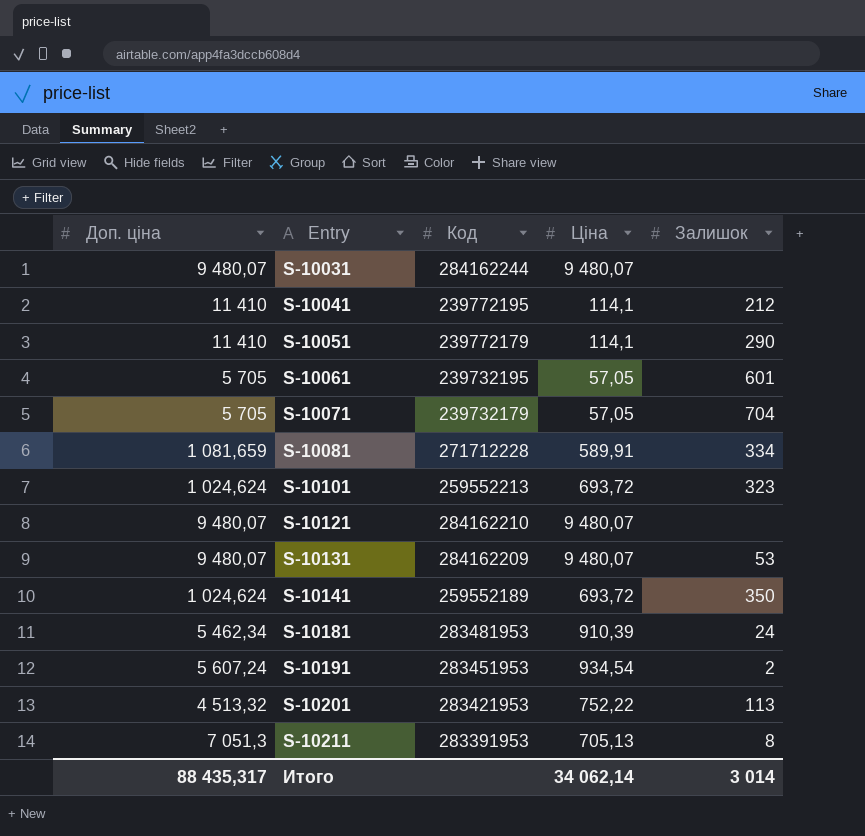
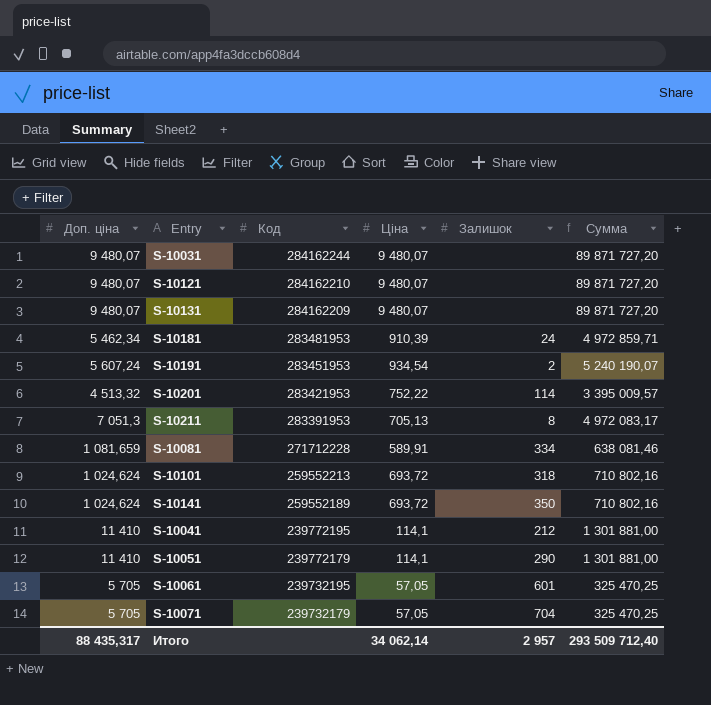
row order: Entry ascending -> Код descending
column Сумма | formula: none -> [Доп. ціна] * [Ціна]
S-10131 | Залишок: 53 -> none
S-10201 | Залишок: 113 -> 114
S-10101 | Залишок: 323 -> 318
Итого | Залишок: 3 014 -> 2 957

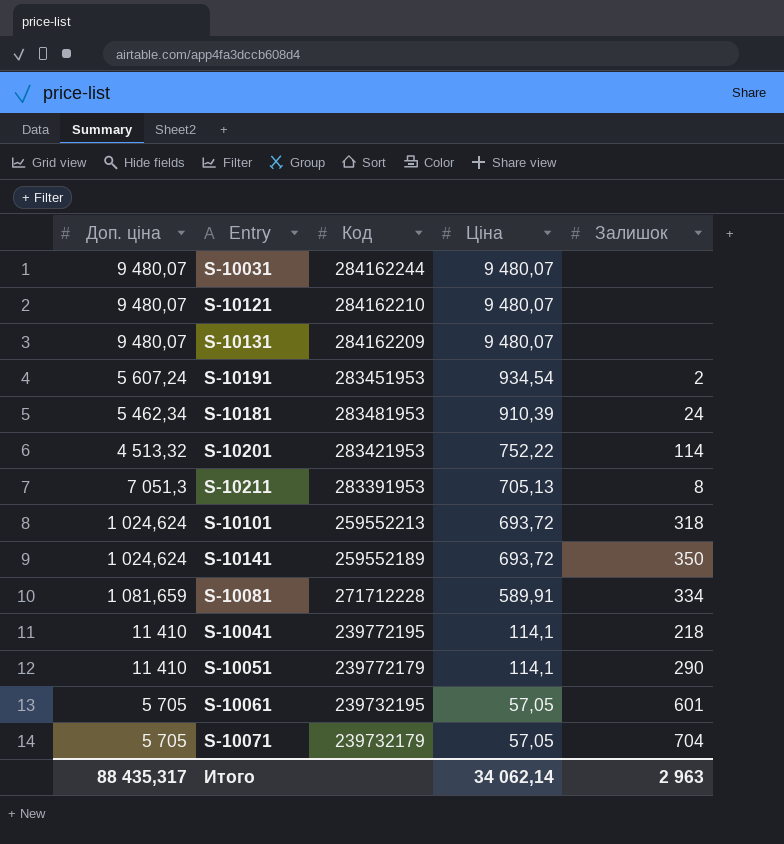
row order: Код descending -> Ціна descending
column Сумма | formula: [Доп. ціна] * [Ціна] -> none
S-10041 | Залишок: 212 -> 218
Итого | Залишок: 2 957 -> 2 963

